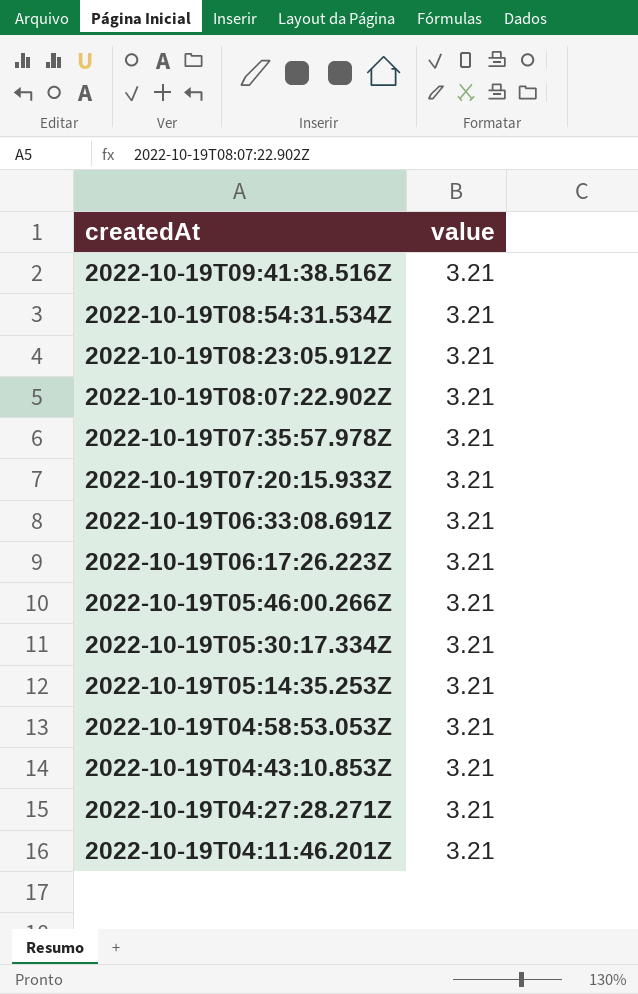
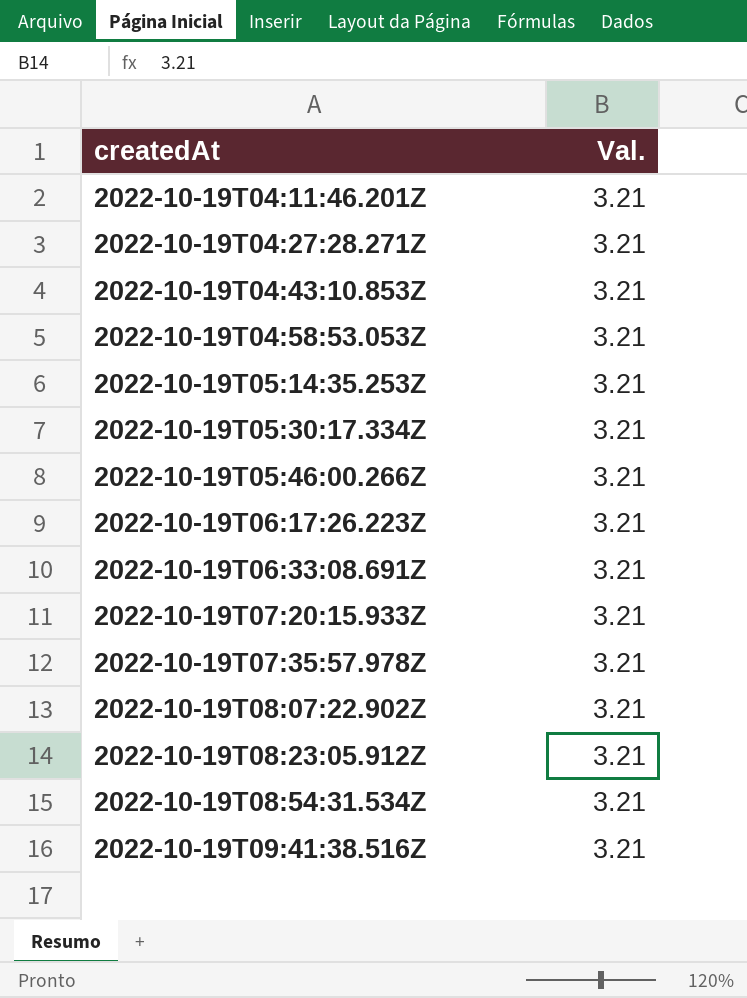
row order: createdAt descending -> createdAt ascending
column name: value -> Val.

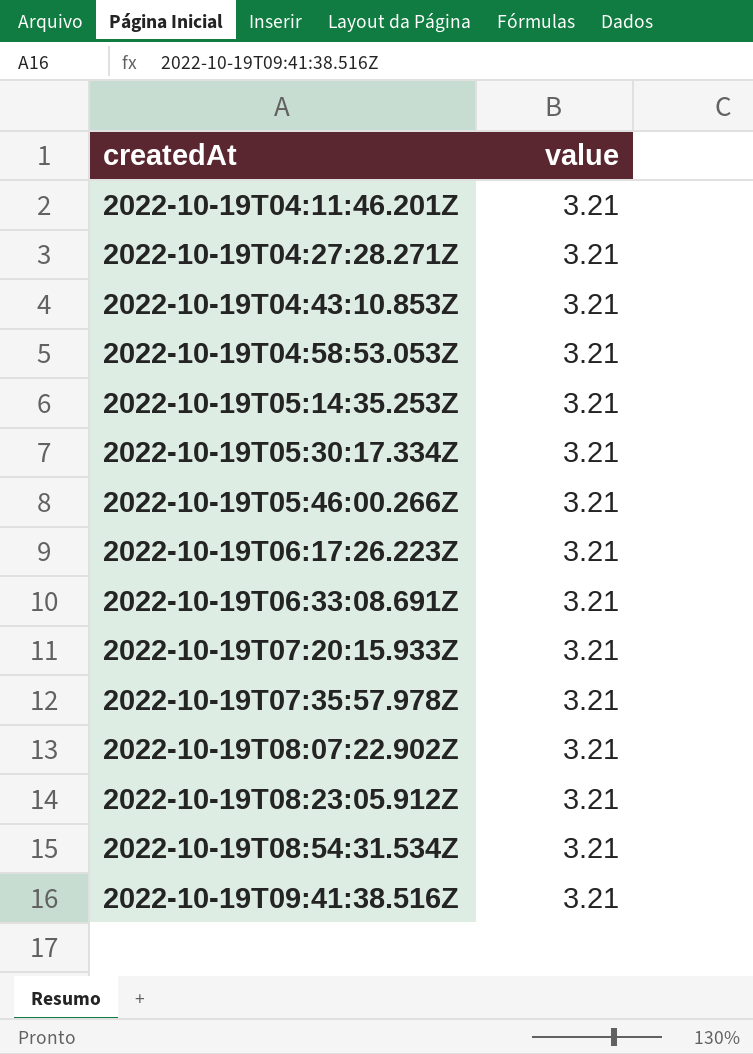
column name: Val. -> value

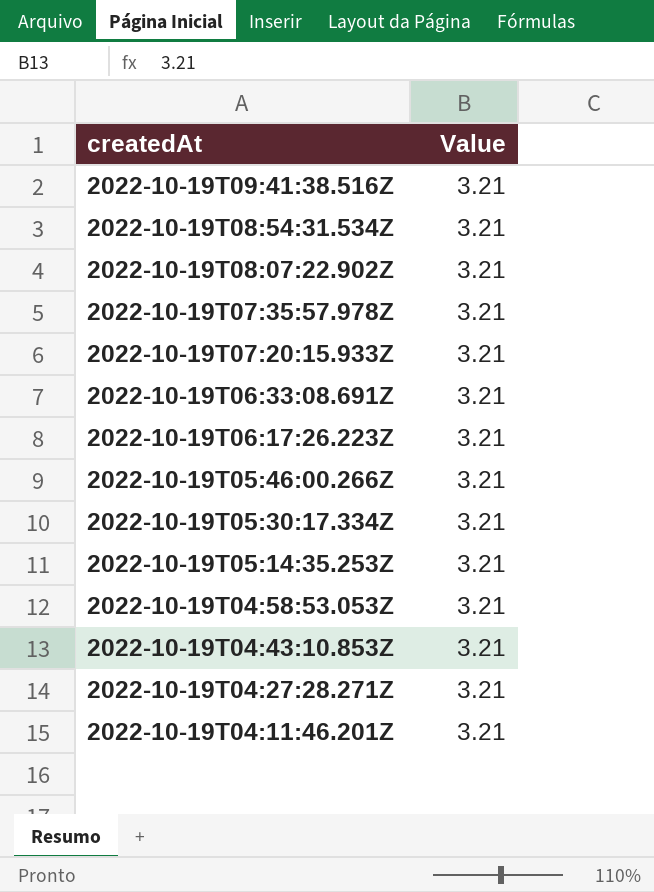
row order: createdAt ascending -> createdAt descending
column name: value -> Value
row 2022-10-19T08:23:05.912Z: 3.21 -> none

